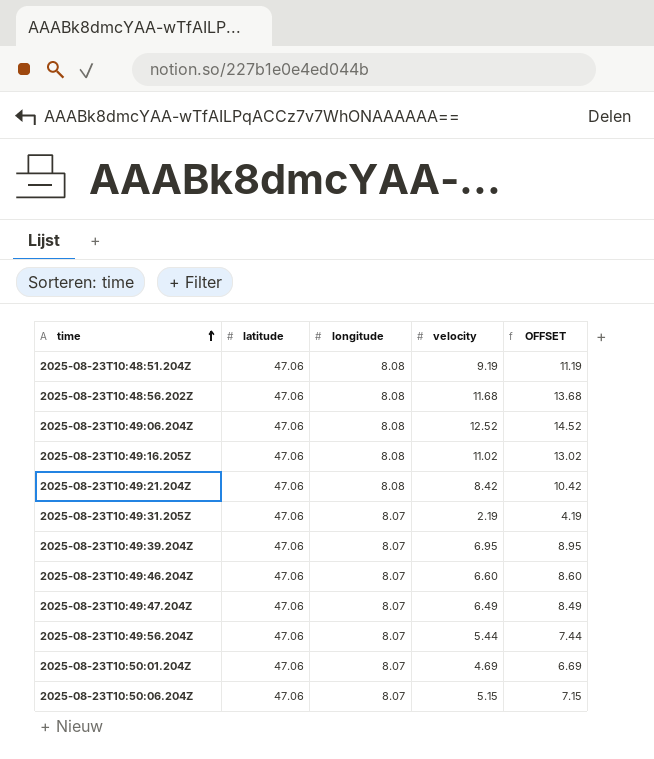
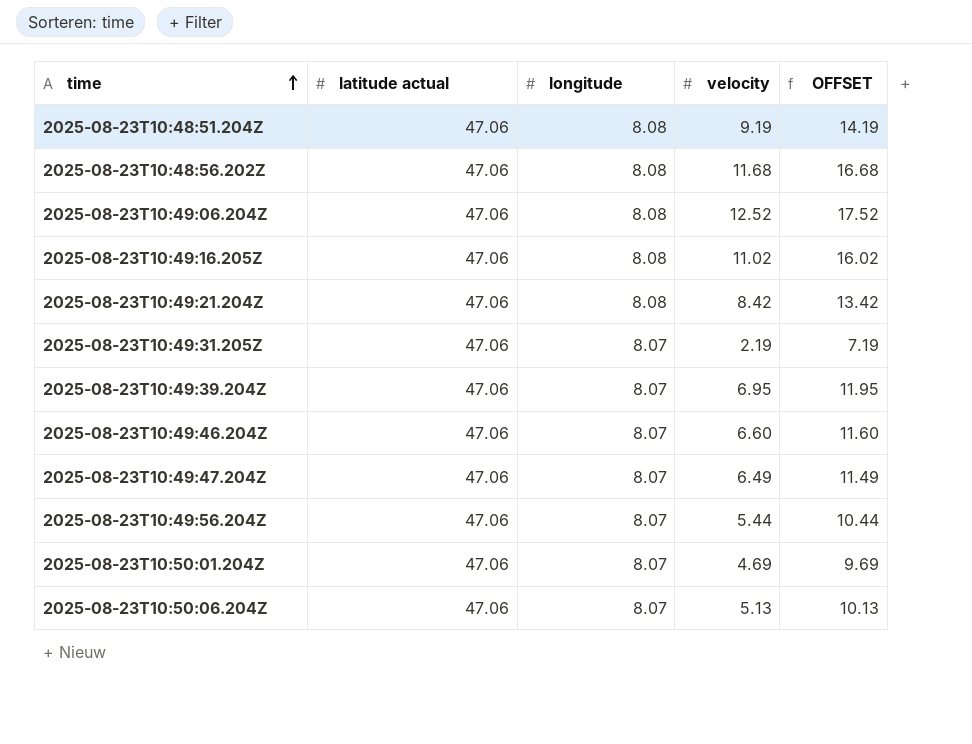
column name: latitude -> latitude actual
column OFFSET | formula: [velocity] + 2 -> [velocity] + 5
2025-08-23T10:50:06.204Z | velocity: 5.15 -> 5.13

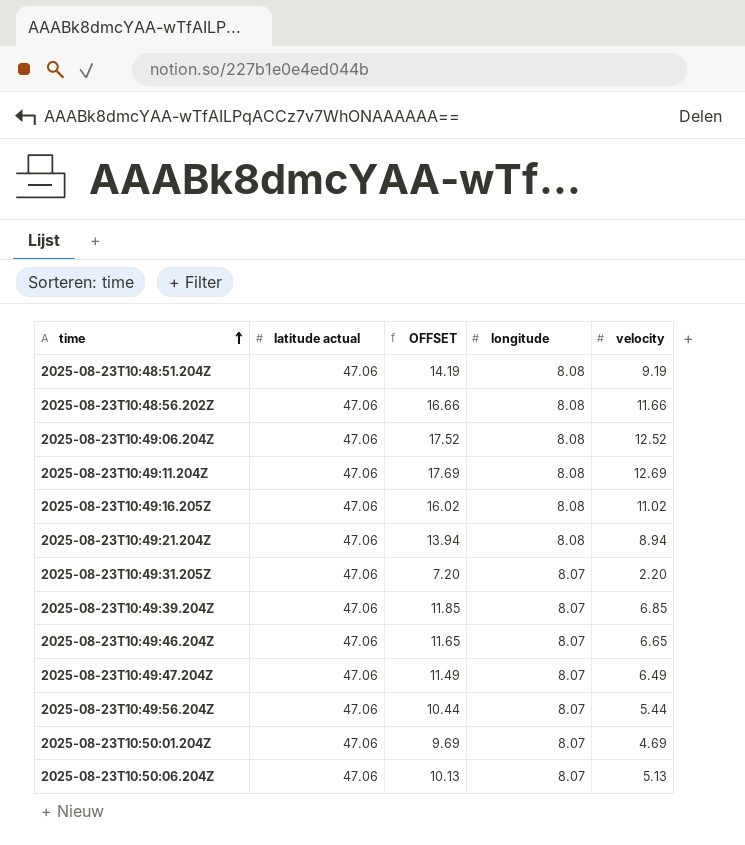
column OFFSET | position: 5 -> 3
2025-08-23T10:48:56.202Z | OFFSET: 16.68 -> 16.66
2025-08-23T10:48:56.202Z | velocity: 11.68 -> 11.66
row 2025-08-23T10:49:11.204Z: none -> 47.06 | 17.69 | 8.08 | 12.69
2025-08-23T10:49:21.204Z | OFFSET: 13.42 -> 13.94
2025-08-23T10:49:21.204Z | velocity: 8.42 -> 8.94
2025-08-23T10:49:31.205Z | OFFSET: 7.19 -> 7.20
2025-08-23T10:49:31.205Z | velocity: 2.19 -> 2.20
2025-08-23T10:49:39.204Z | OFFSET: 11.95 -> 11.85
2025-08-23T10:49:39.204Z | velocity: 6.95 -> 6.85
2025-08-23T10:49:46.204Z | OFFSET: 11.60 -> 11.65
2025-08-23T10:49:46.204Z | velocity: 6.60 -> 6.65

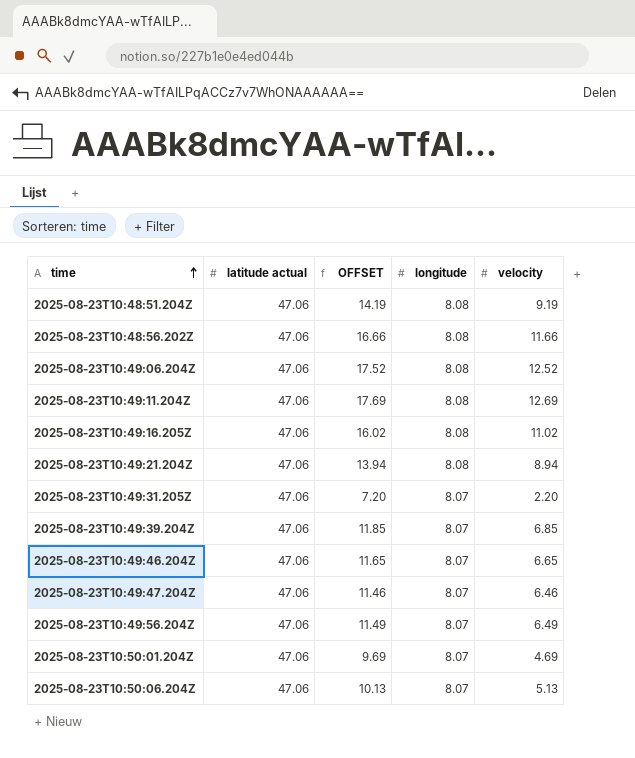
2025-08-23T10:49:47.204Z | OFFSET: 11.49 -> 11.46
2025-08-23T10:49:47.204Z | velocity: 6.49 -> 6.46
2025-08-23T10:49:56.204Z | OFFSET: 10.44 -> 11.49
2025-08-23T10:49:56.204Z | velocity: 5.44 -> 6.49

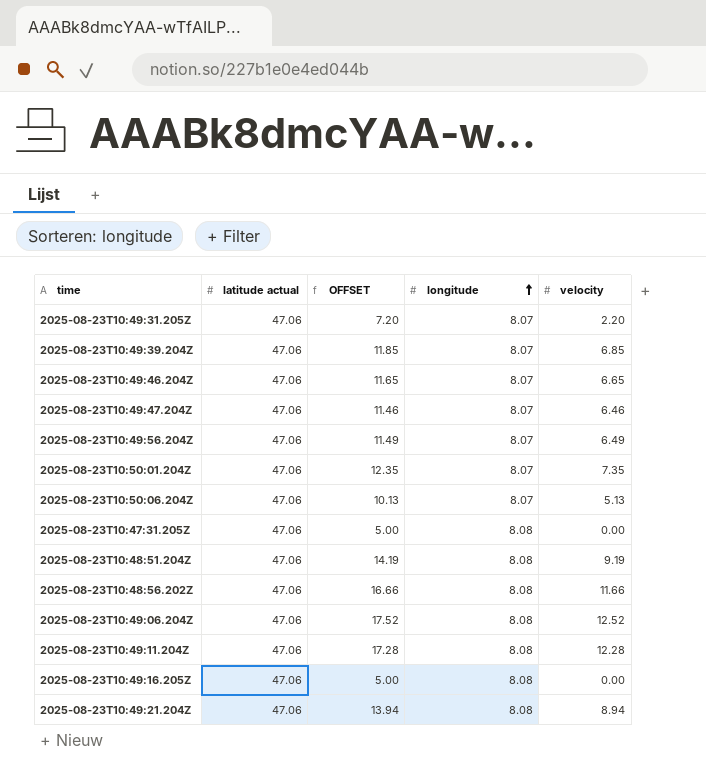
row order: time ascending -> longitude ascending
2025-08-23T10:50:01.204Z | OFFSET: 9.69 -> 12.35
2025-08-23T10:50:01.204Z | velocity: 4.69 -> 7.35
row 2025-08-23T10:47:31.205Z: none -> 47.06 | 5.00 | 8.08 | 0.00
2025-08-23T10:49:11.204Z | OFFSET: 17.69 -> 17.28
2025-08-23T10:49:11.204Z | velocity: 12.69 -> 12.28
2025-08-23T10:49:16.205Z | OFFSET: 16.02 -> 5.00
2025-08-23T10:49:16.205Z | velocity: 11.02 -> 0.00

